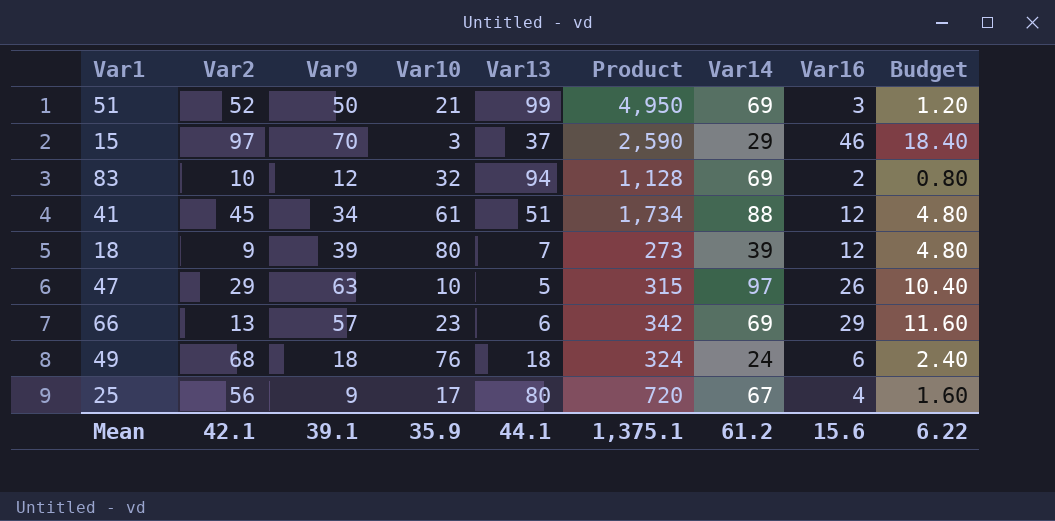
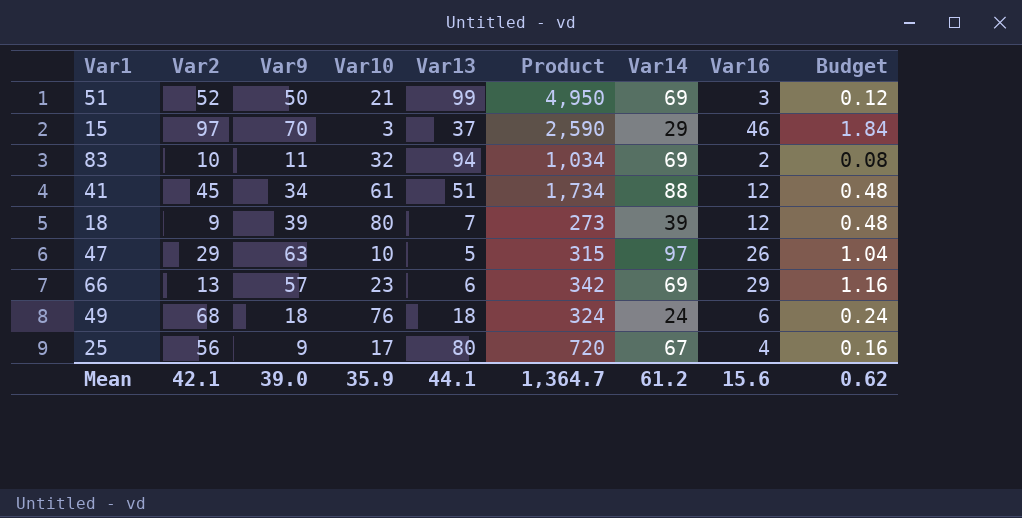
column Budget | formula: [Var16] * 0.4 -> [Var16] * 0.04
83 | Var9: 12 -> 11
83 | Product: 1,128 -> 1,034
Mean | Var9: 39.1 -> 39.0
Mean | Product: 1,375.1 -> 1,364.7
Mean | Budget: 6.22 -> 0.62

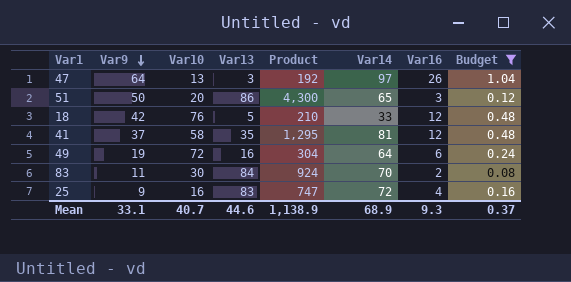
filter: none -> Budget <= 1.04
row order: none -> Var9 descending
column Var2 | position: 2 -> none
47 | Var9: 63 -> 64
47 | Var10: 10 -> 13
47 | Var13: 5 -> 3
47 | Product: 315 -> 192
51 | Var10: 21 -> 20
51 | Var13: 99 -> 86
51 | Product: 4,950 -> 4,300
51 | Var14: 69 -> 65
18 | Var9: 39 -> 42
18 | Var10: 80 -> 76
18 | Var13: 7 -> 5
18 | Product: 273 -> 210
18 | Var14: 39 -> 33
41 | Var9: 34 -> 37
41 | Var10: 61 -> 58
41 | Var13: 51 -> 35
41 | Product: 1,734 -> 1,295
41 | Var14: 88 -> 81
49 | Var9: 18 -> 19
49 | Var10: 76 -> 72
49 | Var13: 18 -> 16
49 | Product: 324 -> 304
49 | Var14: 24 -> 64
83 | Var10: 32 -> 30
83 | Var13: 94 -> 84
83 | Product: 1,034 -> 924
83 | Var14: 69 -> 70
25 | Var10: 17 -> 16
25 | Var13: 80 -> 83
25 | Product: 720 -> 747
25 | Var14: 67 -> 72
Mean | Var9: 39.0 -> 33.1
Mean | Var10: 35.9 -> 40.7
Mean | Var13: 44.1 -> 44.6
Mean | Product: 1,364.7 -> 1,138.9
Mean | Var14: 61.2 -> 68.9
Mean | Var16: 15.6 -> 9.3
Mean | Budget: 0.62 -> 0.37

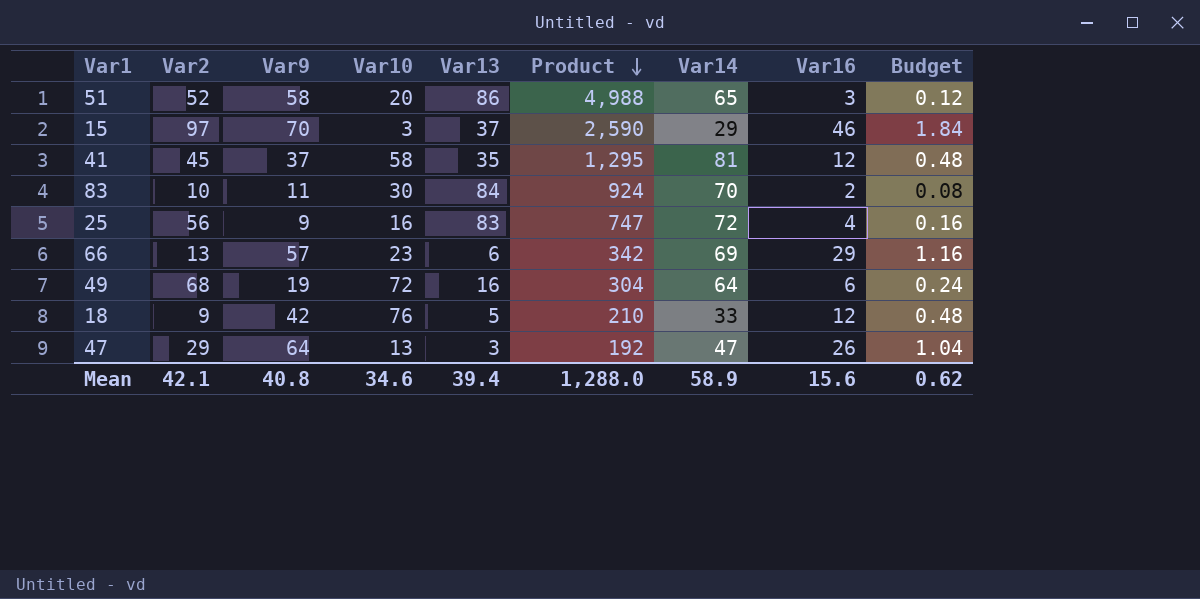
filter: Budget <= 1.04 -> none
row order: Var9 descending -> Product descending
column Var2 | position: none -> 2
51 | Var9: 50 -> 58
51 | Product: 4,300 -> 4,988
47 | Var14: 97 -> 47
Mean | Var9: 33.1 -> 40.8
Mean | Var10: 40.7 -> 34.6
Mean | Var13: 44.6 -> 39.4
Mean | Product: 1,138.9 -> 1,288.0
Mean | Var14: 68.9 -> 58.9
Mean | Var16: 9.3 -> 15.6
Mean | Budget: 0.37 -> 0.62

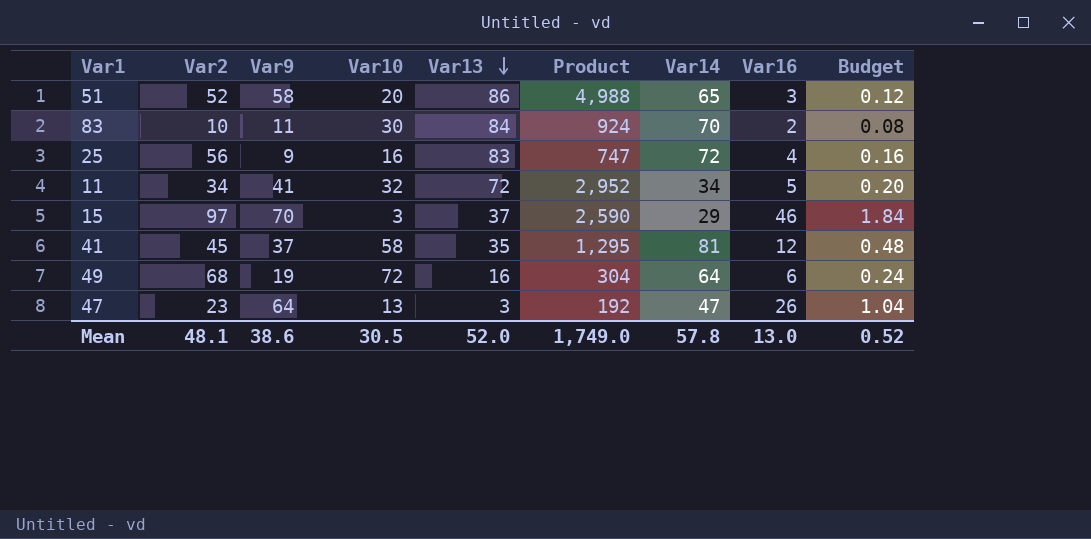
row order: Product descending -> Var13 descending
row 66: 13 | 57 | 23 | 6 | 342 | 69 | 29 | 1.16 -> none
row 18: 9 | 42 | 76 | 5 | 210 | 33 | 12 | 0.48 -> none
row 11: none -> 34 | 41 | 32 | 72 | 2,952 | 34 | 5 | 0.20
47 | Var2: 29 -> 23
Mean | Var2: 42.1 -> 48.1
Mean | Var9: 40.8 -> 38.6
Mean | Var10: 34.6 -> 30.5
Mean | Var13: 39.4 -> 52.0
Mean | Product: 1,288.0 -> 1,749.0
Mean | Var14: 58.9 -> 57.8
Mean | Var16: 15.6 -> 13.0
Mean | Budget: 0.62 -> 0.52

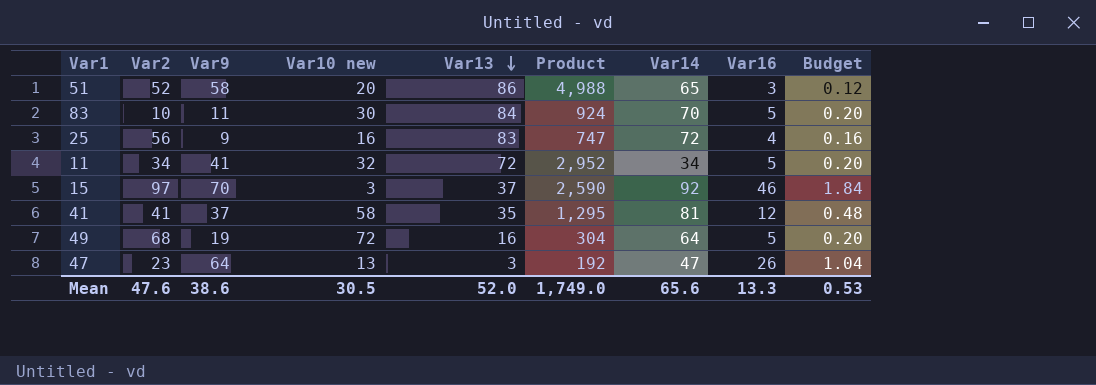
column name: Var10 -> Var10 new
83 | Var16: 2 -> 5
83 | Budget: 0.08 -> 0.20
15 | Var14: 29 -> 92
41 | Var2: 45 -> 41
49 | Var16: 6 -> 5
49 | Budget: 0.24 -> 0.20
Mean | Var2: 48.1 -> 47.6
Mean | Var14: 57.8 -> 65.6
Mean | Var16: 13.0 -> 13.3
Mean | Budget: 0.52 -> 0.53

